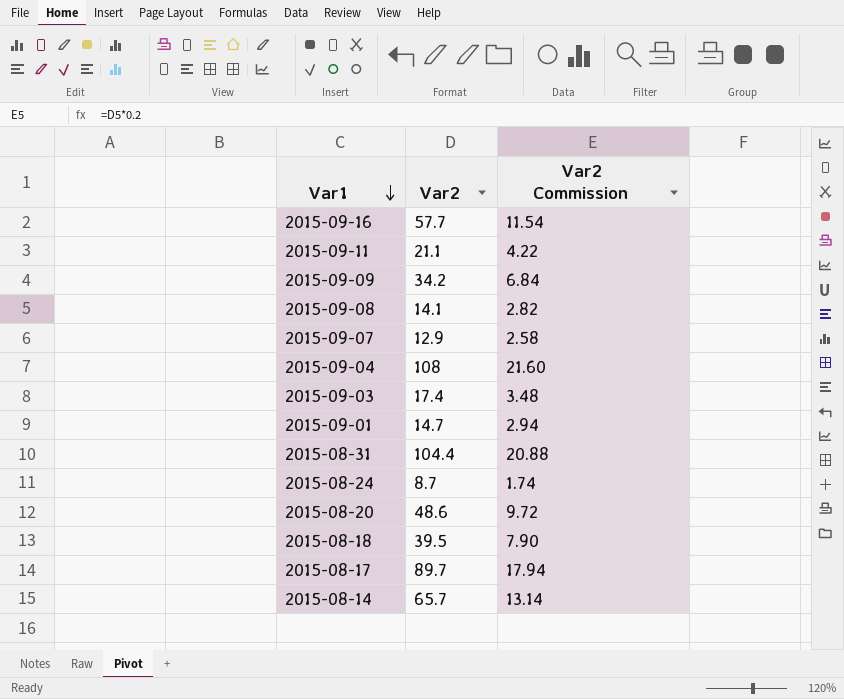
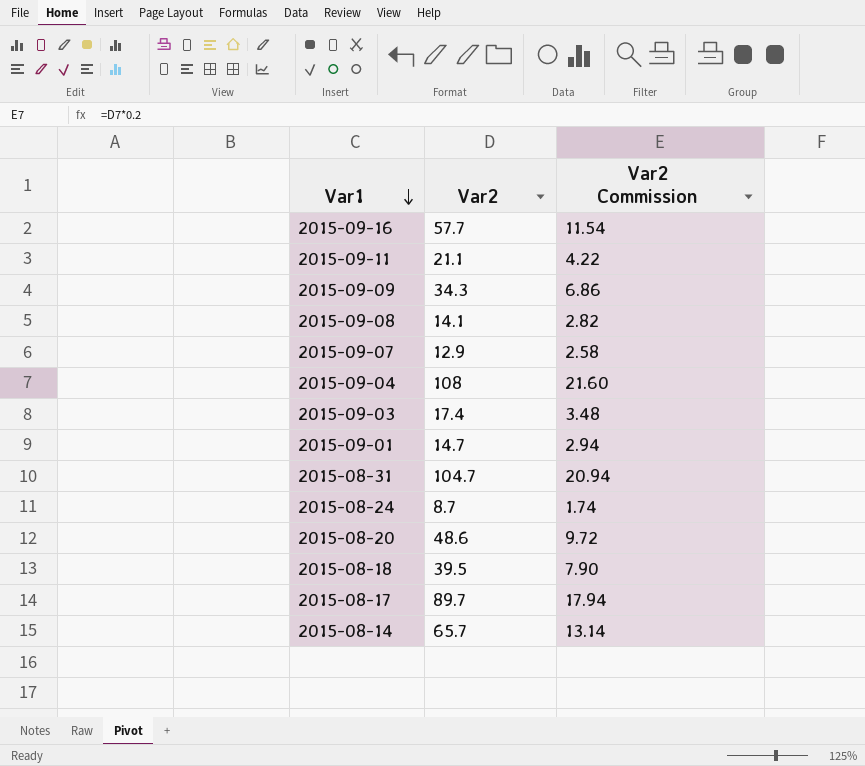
2015-09-09 | Var2: 34.2 -> 34.3
2015-09-09 | Var2 Commission: 6.84 -> 6.86
2015-08-31 | Var2: 104.4 -> 104.7
2015-08-31 | Var2 Commission: 20.88 -> 20.94

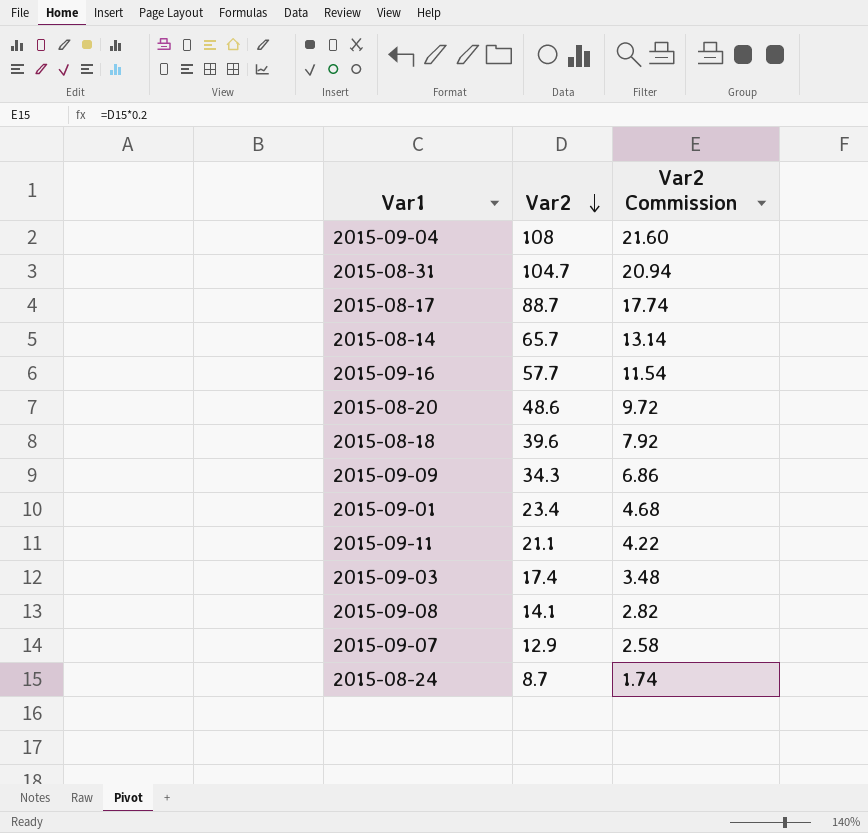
row order: Var1 descending -> Var2 descending
2015-08-17 | Var2: 89.7 -> 88.7
2015-08-17 | Var2 Commission: 17.94 -> 17.74
2015-08-18 | Var2: 39.5 -> 39.6
2015-08-18 | Var2 Commission: 7.90 -> 7.92
2015-09-01 | Var2: 14.7 -> 23.4
2015-09-01 | Var2 Commission: 2.94 -> 4.68

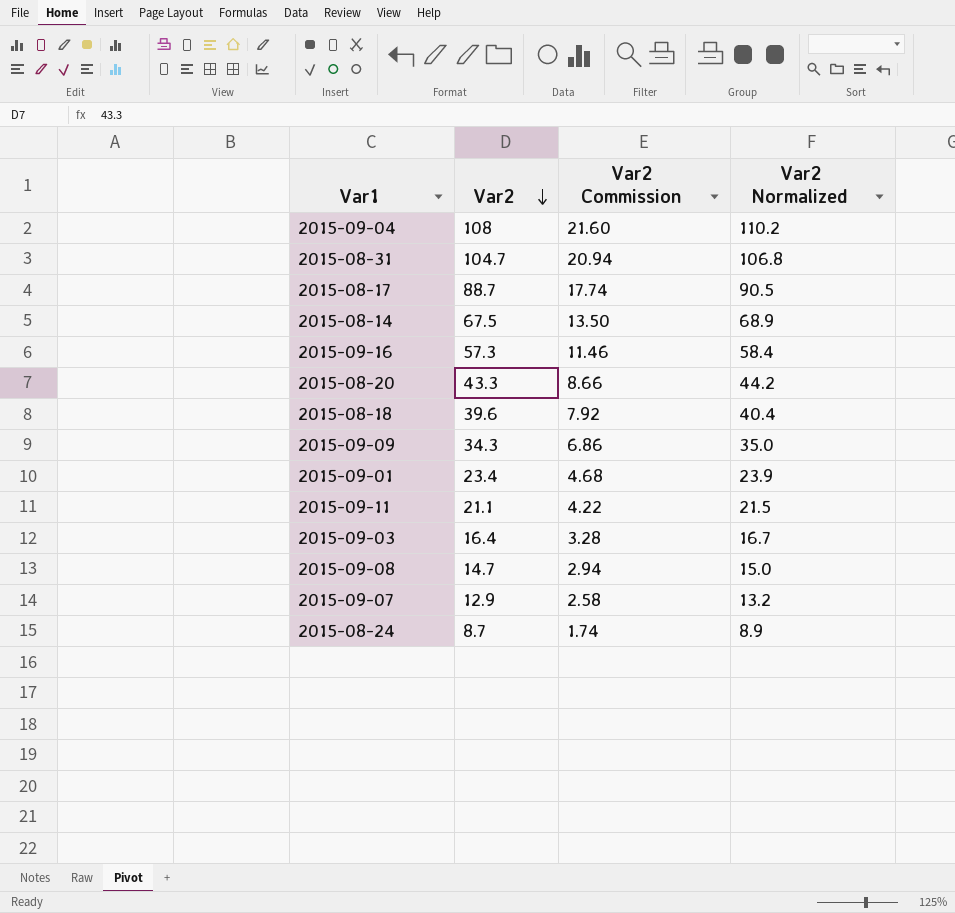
column Var2 Normalized | formula: none -> [Var2] * 1.02
2015-08-14 | Var2: 65.7 -> 67.5
2015-08-14 | Var2 Commission: 13.14 -> 13.50
2015-09-16 | Var2: 57.7 -> 57.3
2015-09-16 | Var2 Commission: 11.54 -> 11.46
2015-08-20 | Var2: 48.6 -> 43.3
2015-08-20 | Var2 Commission: 9.72 -> 8.66
2015-09-03 | Var2: 17.4 -> 16.4
2015-09-03 | Var2 Commission: 3.48 -> 3.28
2015-09-08 | Var2: 14.1 -> 14.7
2015-09-08 | Var2 Commission: 2.82 -> 2.94

